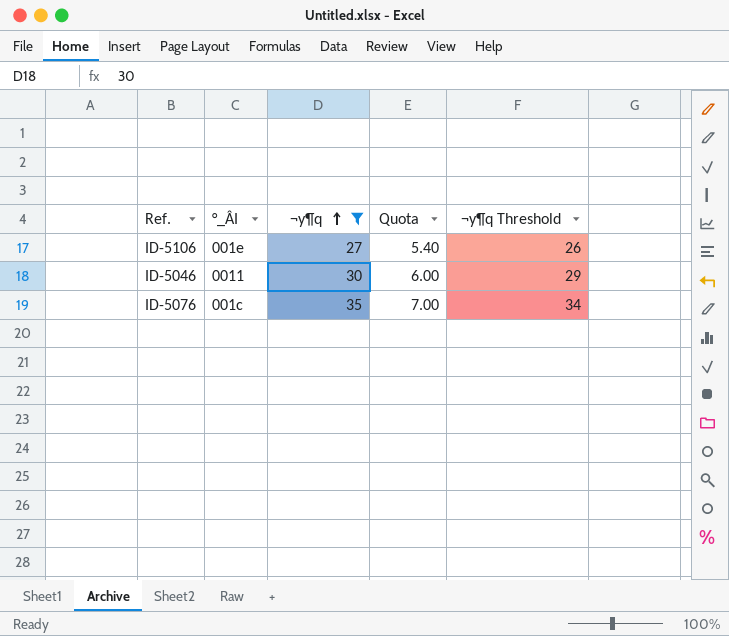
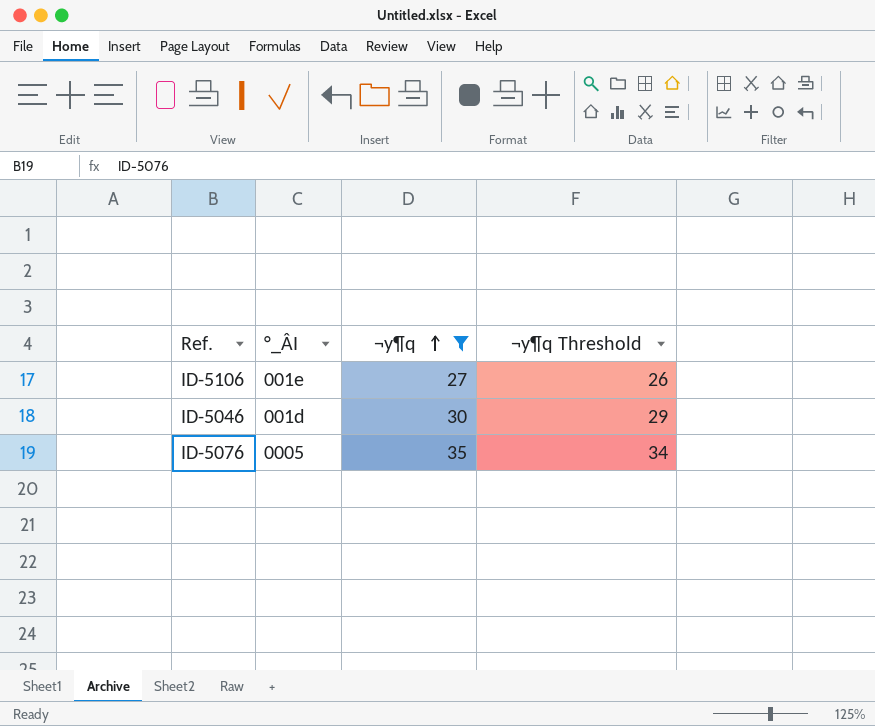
column Quota | formula: [¬y¶q] * 0.2 -> none
ID-5046 | °_ÂI: 0011 -> 001d
ID-5076 | °_ÂI: 001c -> 0005

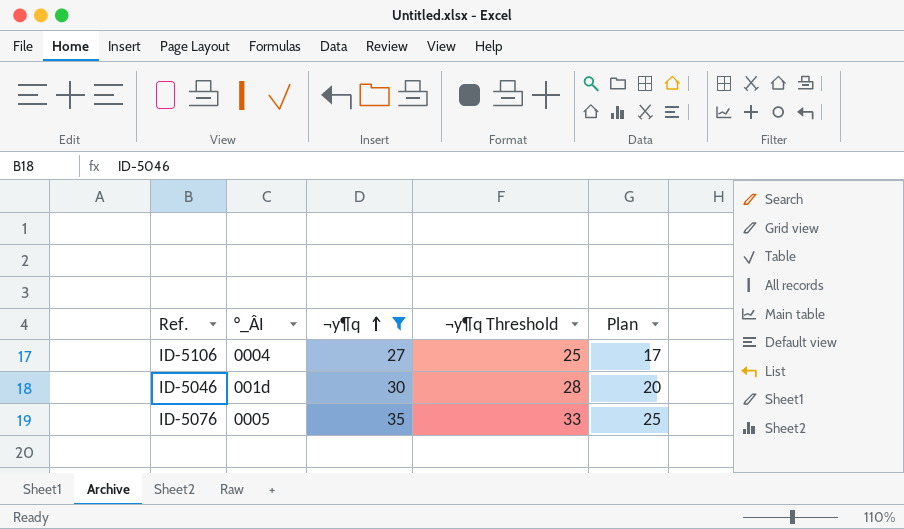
column ¬y¶q Threshold | formula: [¬y¶q] - 1 -> [¬y¶q] - 2
column Plan | formula: none -> [¬y¶q] - 10
ID-5106 | °_ÂI: 001e -> 0004

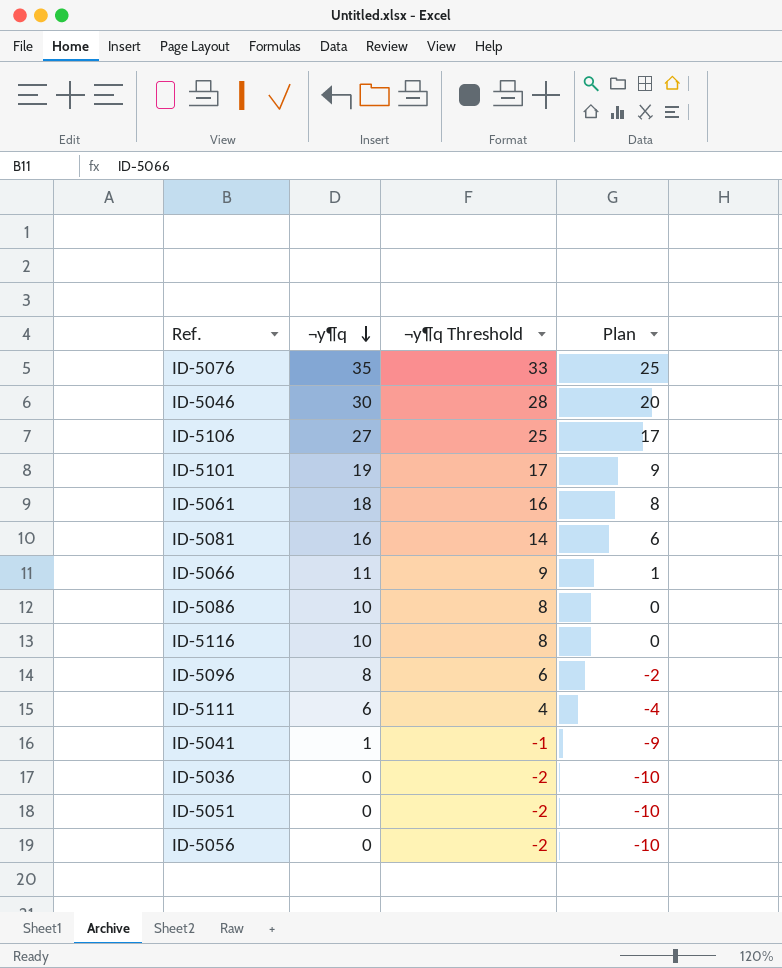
filter: ¬y¶q >= 27 -> none
row order: ¬y¶q ascending -> ¬y¶q descending
column °_ÂI | position: 2 -> none

